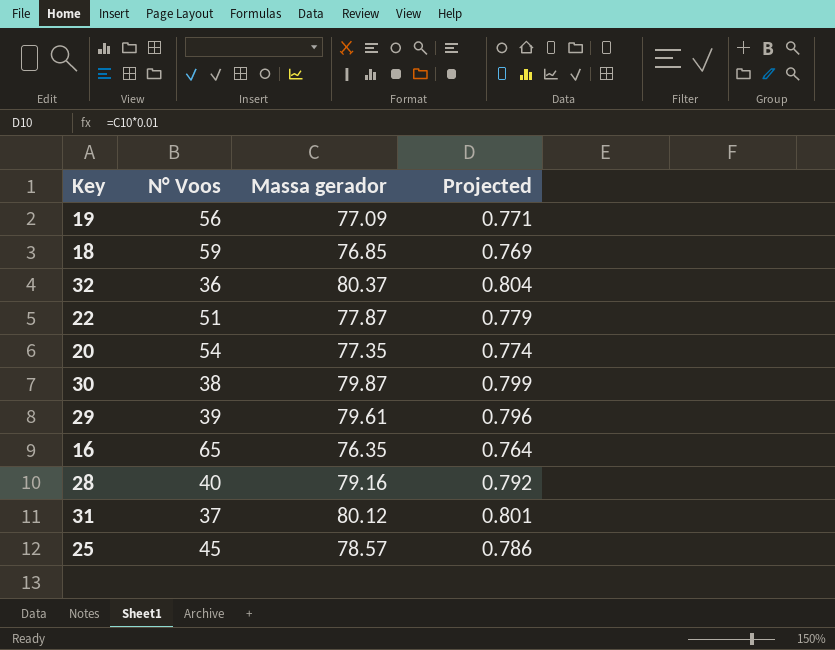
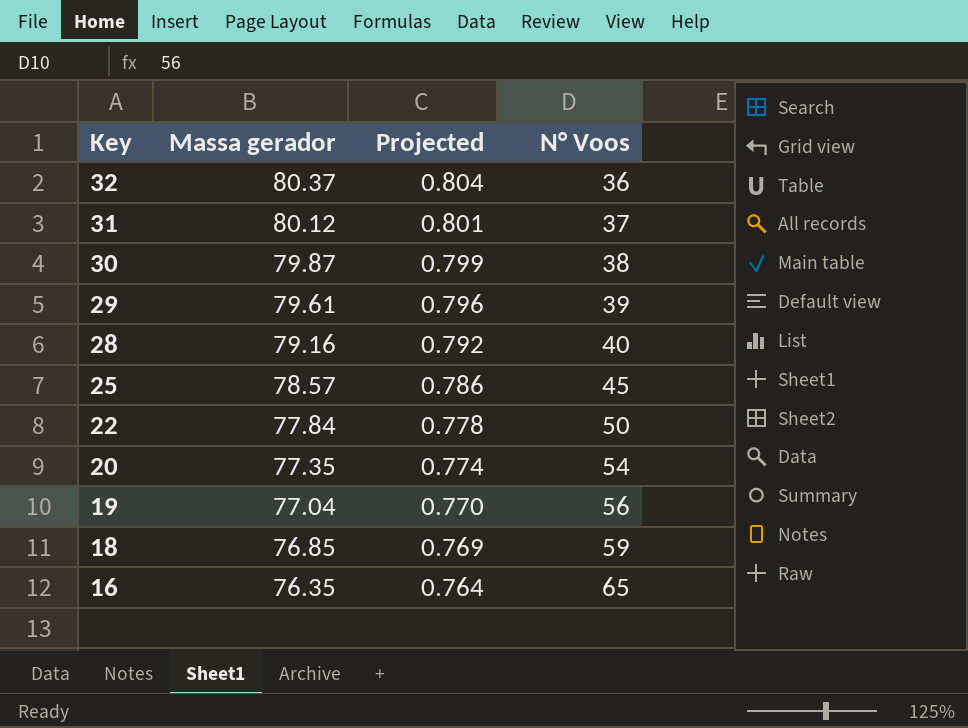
row order: none -> Key descending
column N° Voos | position: 2 -> 4
22 | Massa gerador: 77.87 -> 77.84
22 | Projected: 0.779 -> 0.778
22 | N° Voos: 51 -> 50
19 | Massa gerador: 77.09 -> 77.04
19 | Projected: 0.771 -> 0.770

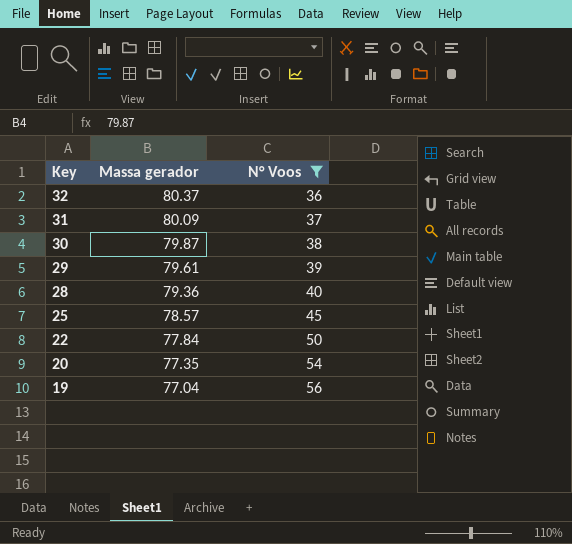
filter: none -> N° Voos <= 56
column Projected | formula: [Massa gerador] * 0.01 -> none
31 | Massa gerador: 80.12 -> 80.09
28 | Massa gerador: 79.16 -> 79.36

